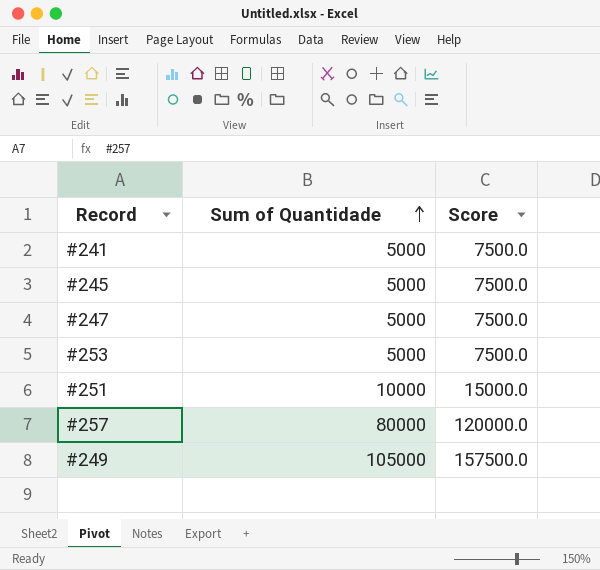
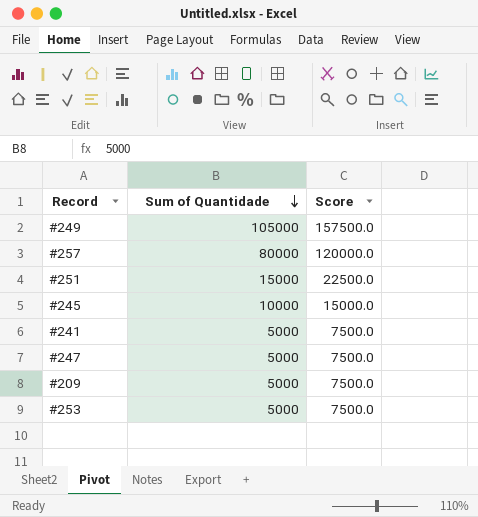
row order: Sum of Quantidade ascending -> Sum of Quantidade descending
#251 | Sum of Quantidade: 10000 -> 15000
#251 | Score: 15000.0 -> 22500.0
#245 | Sum of Quantidade: 5000 -> 10000
#245 | Score: 7500.0 -> 15000.0
row #209: none -> 5000 | 7500.0

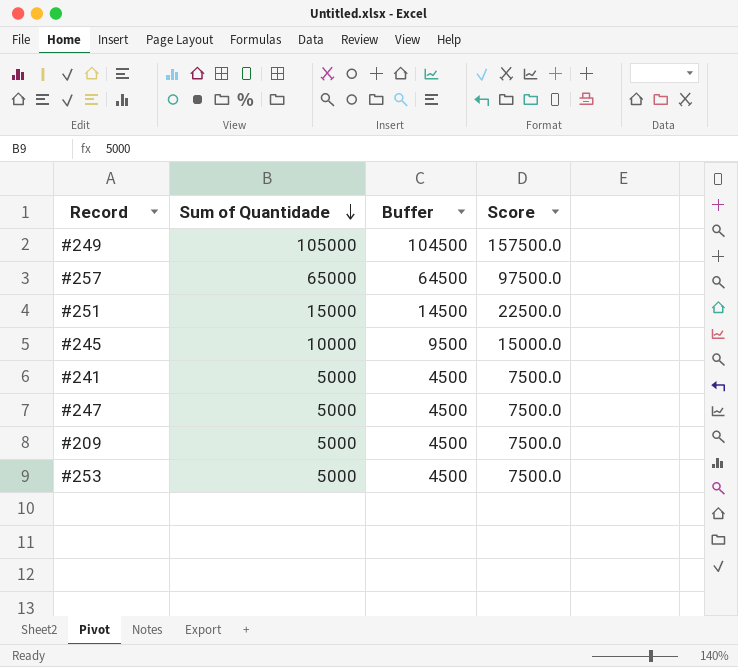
column Buffer | formula: none -> [Sum of Quantidade] - 500
#257 | Sum of Quantidade: 80000 -> 65000
#257 | Score: 120000.0 -> 97500.0

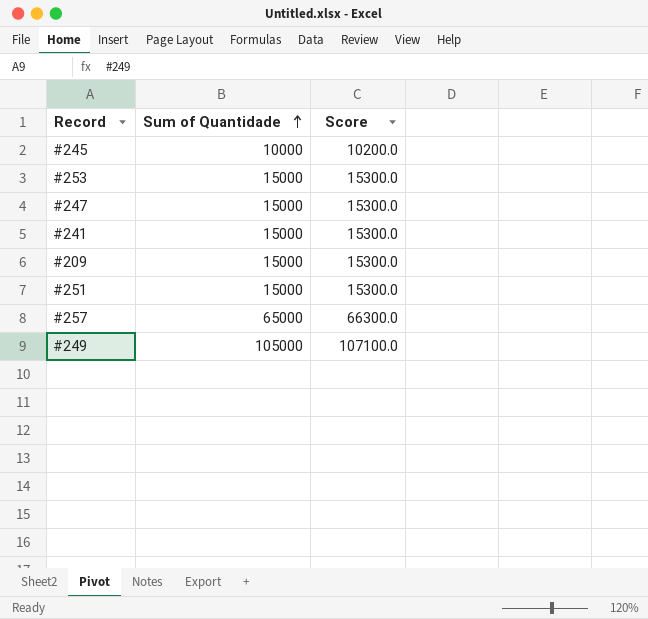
row order: Sum of Quantidade descending -> Sum of Quantidade ascending
column Buffer | formula: [Sum of Quantidade] - 500 -> none
column Score | formula: [Sum of Quantidade] * 1.5 -> [Sum of Quantidade] * 1.02
#253 | Sum of Quantidade: 5000 -> 15000
#247 | Sum of Quantidade: 5000 -> 15000
#241 | Sum of Quantidade: 5000 -> 15000
#209 | Sum of Quantidade: 5000 -> 15000

